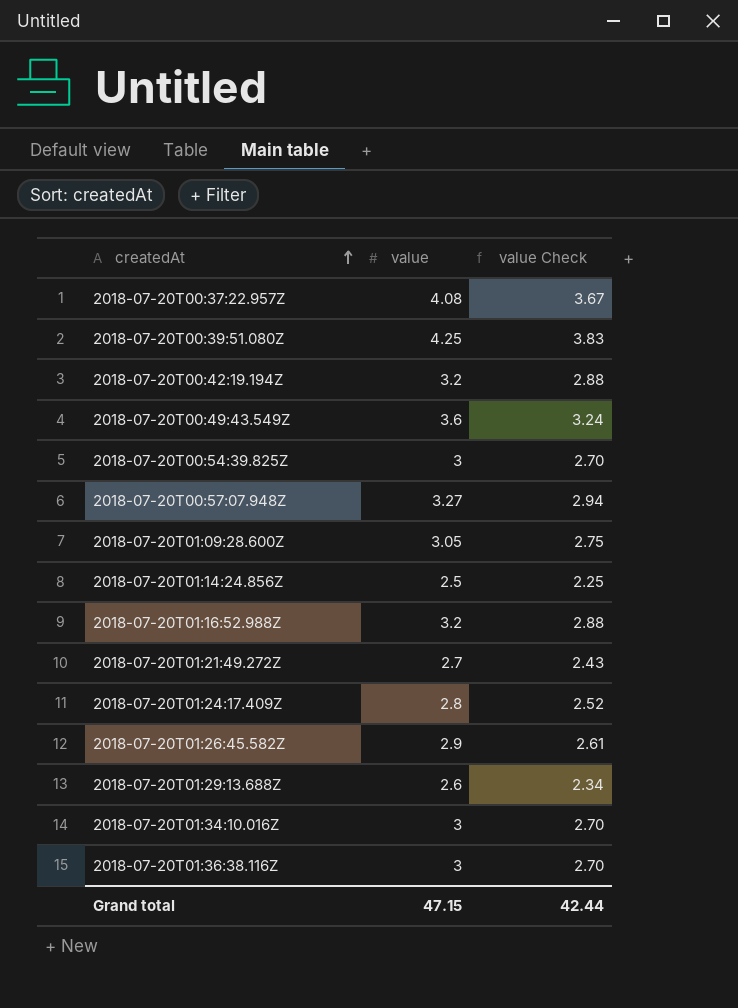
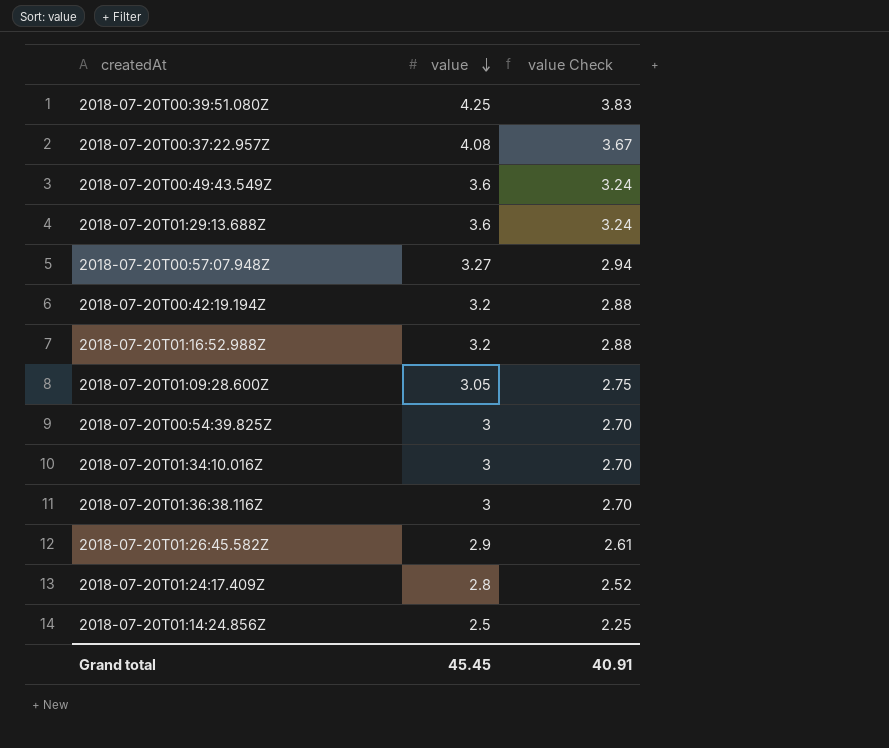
row order: createdAt ascending -> value descending
row 2018-07-20T01:21:49.272Z: 2.7 | 2.43 -> none
2018-07-20T01:29:13.688Z | value: 2.6 -> 3.6
2018-07-20T01:29:13.688Z | value Check: 2.34 -> 3.24
Grand total | value: 47.15 -> 45.45
Grand total | value Check: 42.44 -> 40.91

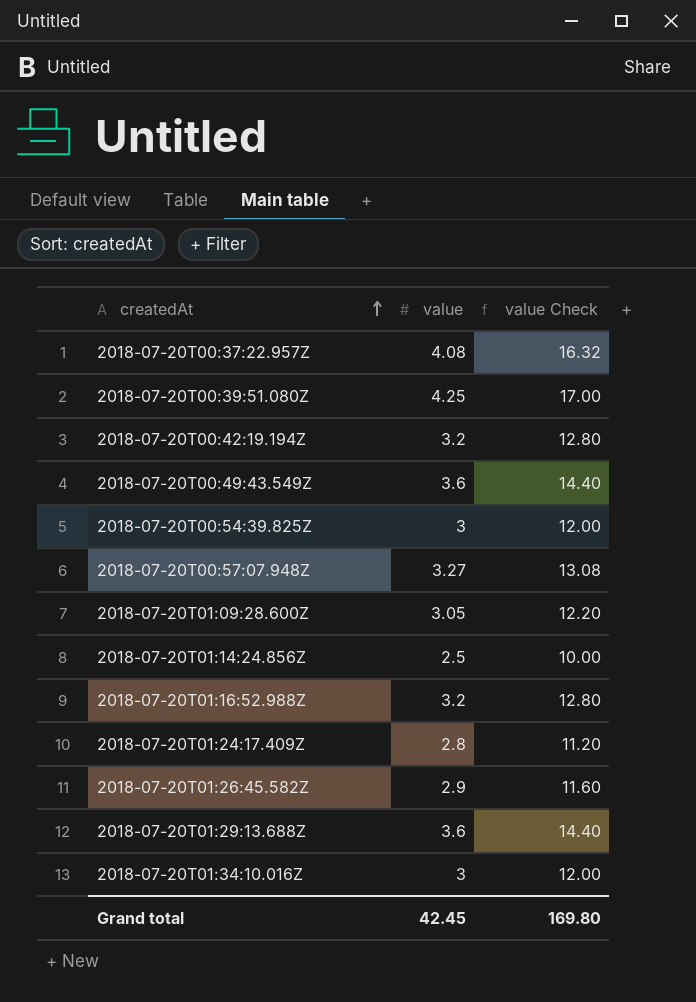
row order: value descending -> createdAt ascending
column value Check | formula: [value] * 0.9 -> [value] * 4
row 2018-07-20T01:36:38.116Z: 3 | 2.70 -> none
Grand total | value: 45.45 -> 42.45
Grand total | value Check: 40.91 -> 169.80

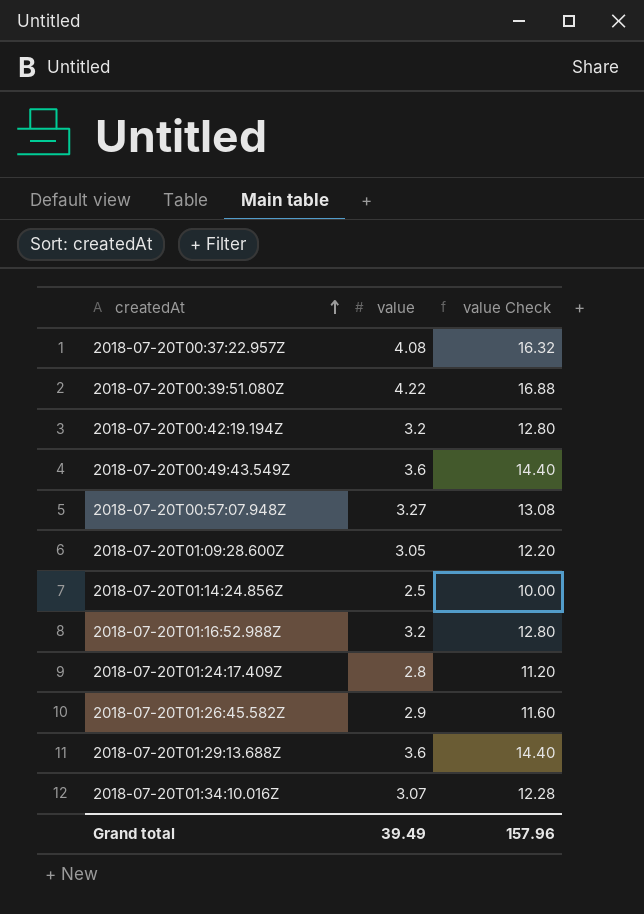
row 2018-07-20T00:54:39.825Z: 3 | 12.00 -> none
2018-07-20T00:39:51.080Z | value: 4.25 -> 4.22
2018-07-20T00:39:51.080Z | value Check: 17.00 -> 16.88
2018-07-20T01:34:10.016Z | value: 3 -> 3.07
2018-07-20T01:34:10.016Z | value Check: 12.00 -> 12.28
Grand total | value: 42.45 -> 39.49
Grand total | value Check: 169.80 -> 157.96

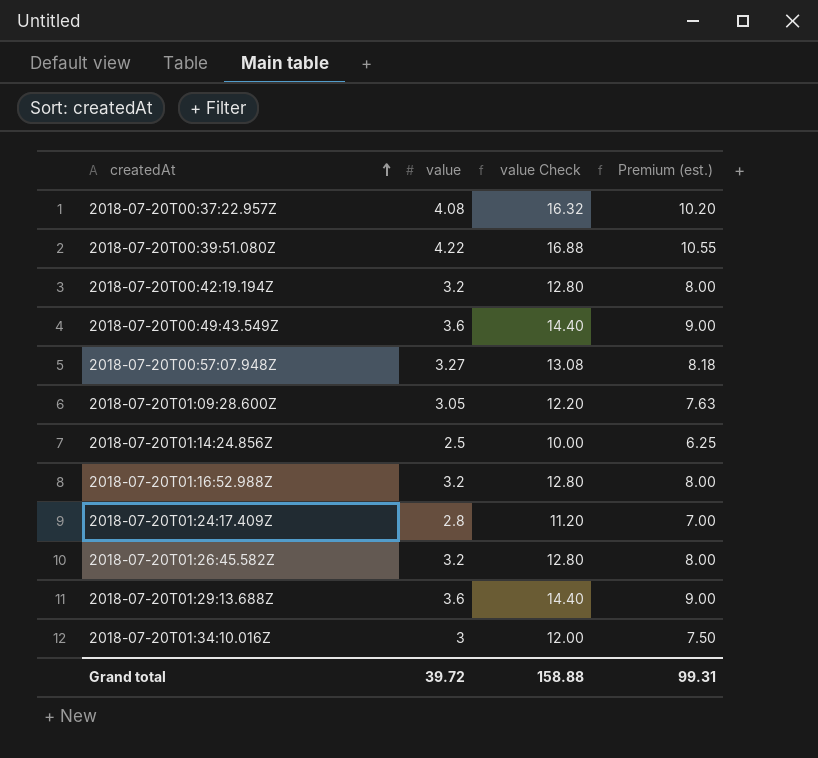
column Premium (est.) | formula: none -> [value] * 2.5
2018-07-20T01:26:45.582Z | value: 2.9 -> 3.2
2018-07-20T01:26:45.582Z | value Check: 11.60 -> 12.80
2018-07-20T01:34:10.016Z | value: 3.07 -> 3
2018-07-20T01:34:10.016Z | value Check: 12.28 -> 12.00
Grand total | value: 39.49 -> 39.72
Grand total | value Check: 157.96 -> 158.88

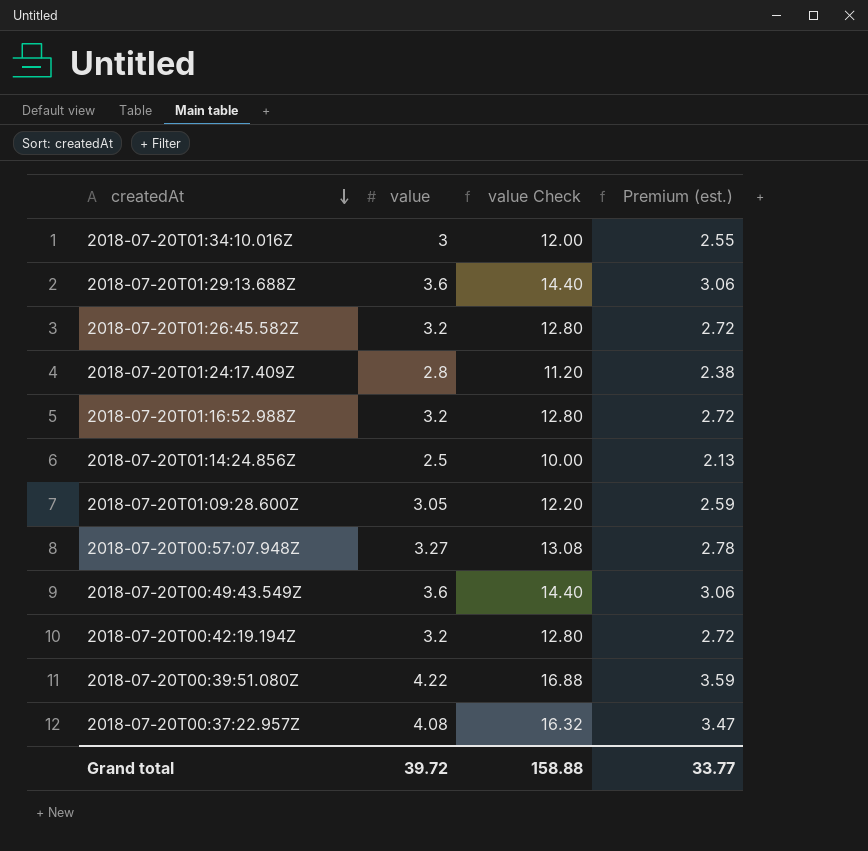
row order: createdAt ascending -> createdAt descending
column Premium (est.) | formula: [value] * 2.5 -> [value] * 0.85
Grand total | Premium (est.): 99.31 -> 33.77

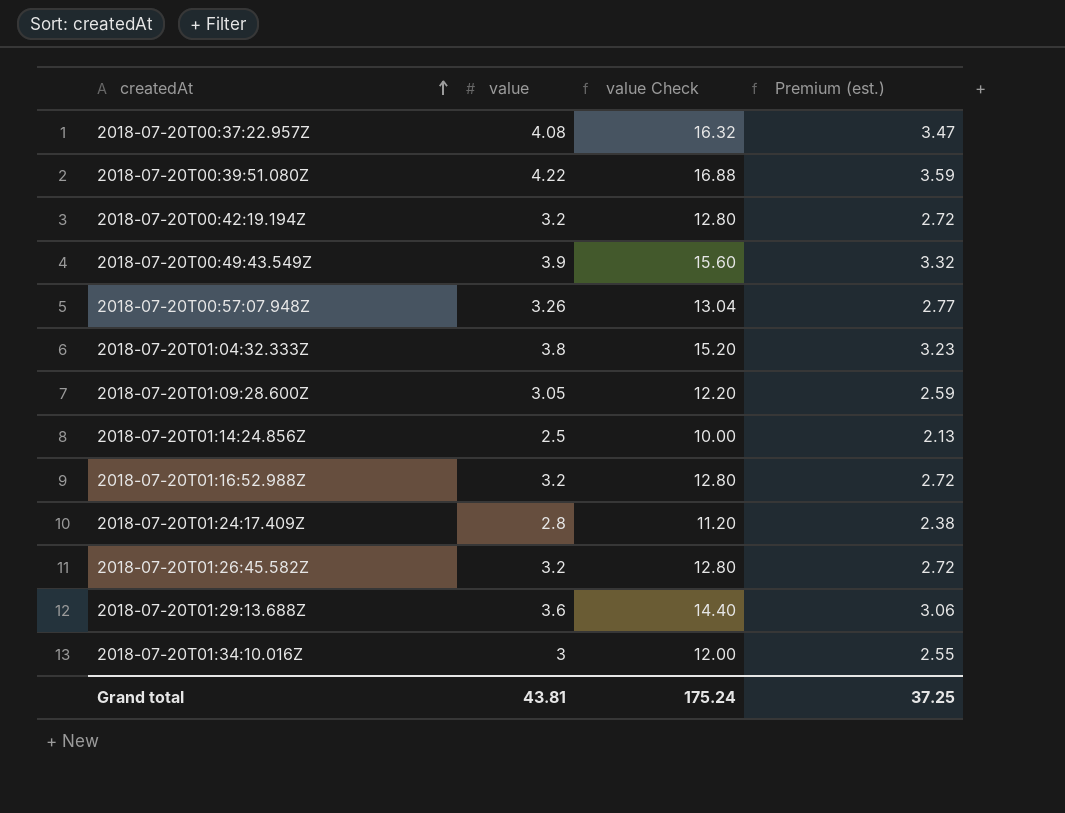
row order: createdAt descending -> createdAt ascending
2018-07-20T00:49:43.549Z | value: 3.6 -> 3.9
2018-07-20T00:49:43.549Z | value Check: 14.40 -> 15.60
2018-07-20T00:49:43.549Z | Premium (est.): 3.06 -> 3.32
2018-07-20T00:57:07.948Z | value: 3.27 -> 3.26
2018-07-20T00:57:07.948Z | value Check: 13.08 -> 13.04
2018-07-20T00:57:07.948Z | Premium (est.): 2.78 -> 2.77
row 2018-07-20T01:04:32.333Z: none -> 3.8 | 15.20 | 3.23
Grand total | value: 39.72 -> 43.81
Grand total | value Check: 158.88 -> 175.24
Grand total | Premium (est.): 33.77 -> 37.25

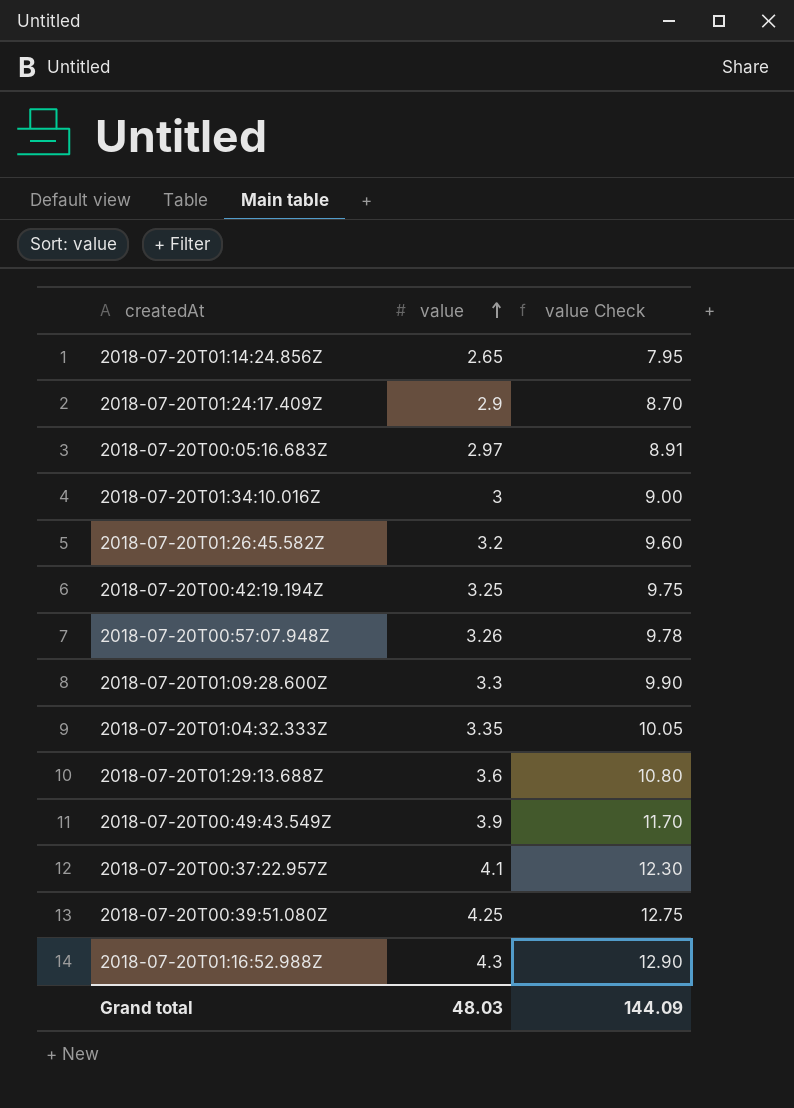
row order: createdAt ascending -> value ascending
column Premium (est.) | formula: [value] * 0.85 -> none
column value Check | formula: [value] * 4 -> [value] * 3
2018-07-20T01:14:24.856Z | value: 2.5 -> 2.65
2018-07-20T01:24:17.409Z | value: 2.8 -> 2.9
row 2018-07-20T00:05:16.683Z: none -> 2.97 | 8.91
2018-07-20T00:42:19.194Z | value: 3.2 -> 3.25
2018-07-20T01:09:28.600Z | value: 3.05 -> 3.3
2018-07-20T01:04:32.333Z | value: 3.8 -> 3.35
2018-07-20T00:37:22.957Z | value: 4.08 -> 4.1
2018-07-20T00:39:51.080Z | value: 4.22 -> 4.25
2018-07-20T01:16:52.988Z | value: 3.2 -> 4.3
Grand total | value: 43.81 -> 48.03
Grand total | value Check: 175.24 -> 144.09

